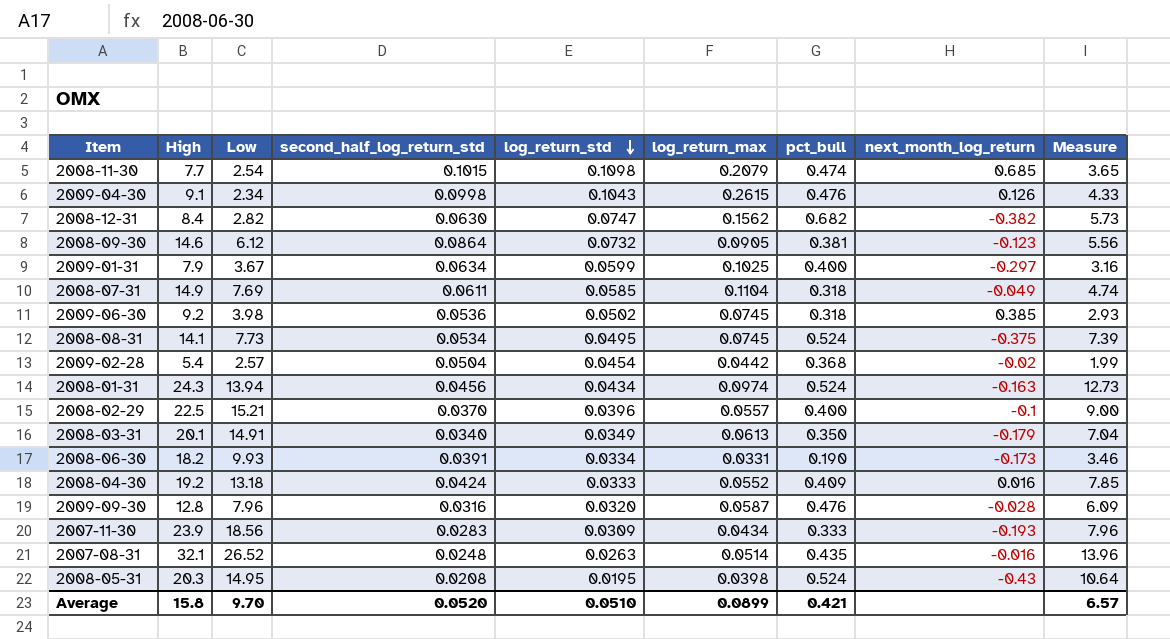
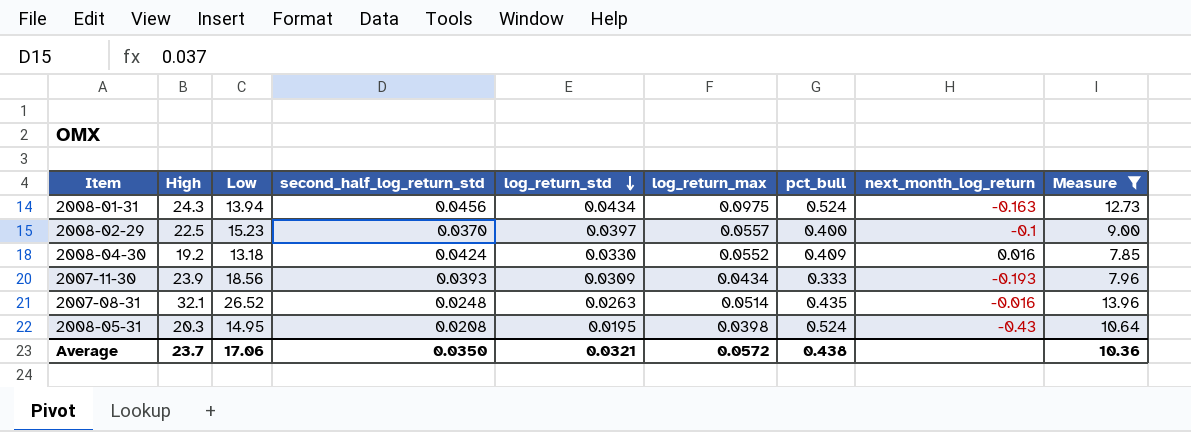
filter: none -> Measure >= 7.85
2008-01-31 | log_return_max: 0.0974 -> 0.0975
2008-02-29 | Low: 15.21 -> 15.23
2008-02-29 | log_return_std: 0.0396 -> 0.0397
2008-04-30 | log_return_std: 0.0333 -> 0.0330
2007-11-30 | second_half_log_return_std: 0.0283 -> 0.0393
Average | High: 15.8 -> 23.7
Average | Low: 9.70 -> 17.06
Average | second_half_log_return_std: 0.0520 -> 0.0350
Average | log_return_std: 0.0510 -> 0.0321
Average | log_return_max: 0.0899 -> 0.0572
Average | pct_bull: 0.421 -> 0.438
Average | Measure: 6.57 -> 10.36

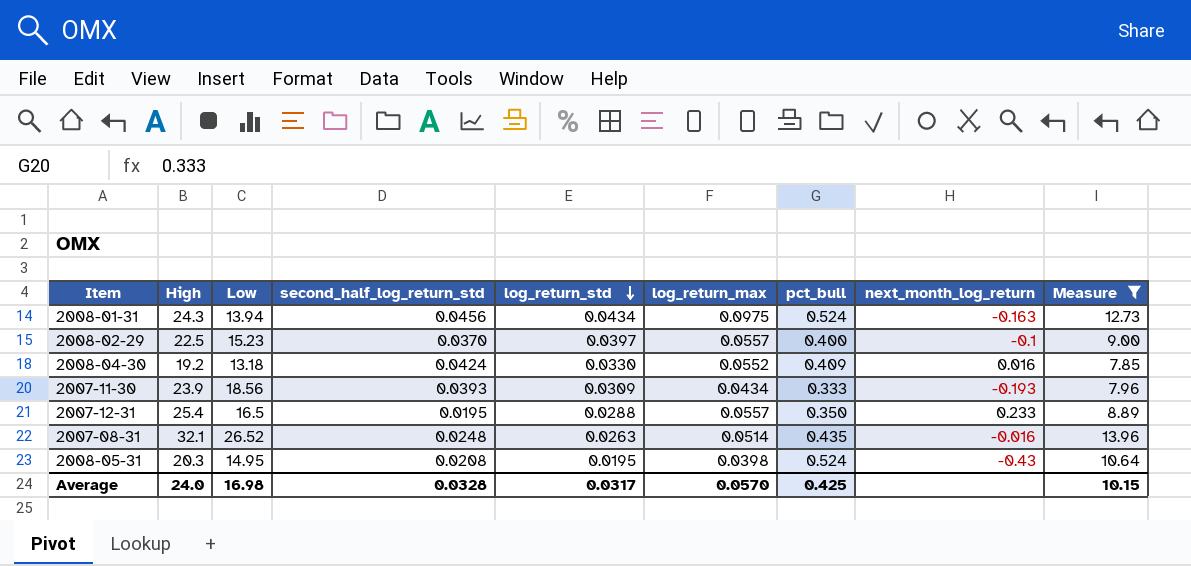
row 2007-12-31: none -> 25.4 | 16.5 | 0.0195 | 0.0288 | 0.0557 | 0.350 | 0.233 | 8.89
Average | High: 23.7 -> 24.0
Average | Low: 17.06 -> 16.98
Average | second_half_log_return_std: 0.0350 -> 0.0328
Average | log_return_std: 0.0321 -> 0.0317
Average | log_return_max: 0.0572 -> 0.0570
Average | pct_bull: 0.438 -> 0.425
Average | Measure: 10.36 -> 10.15

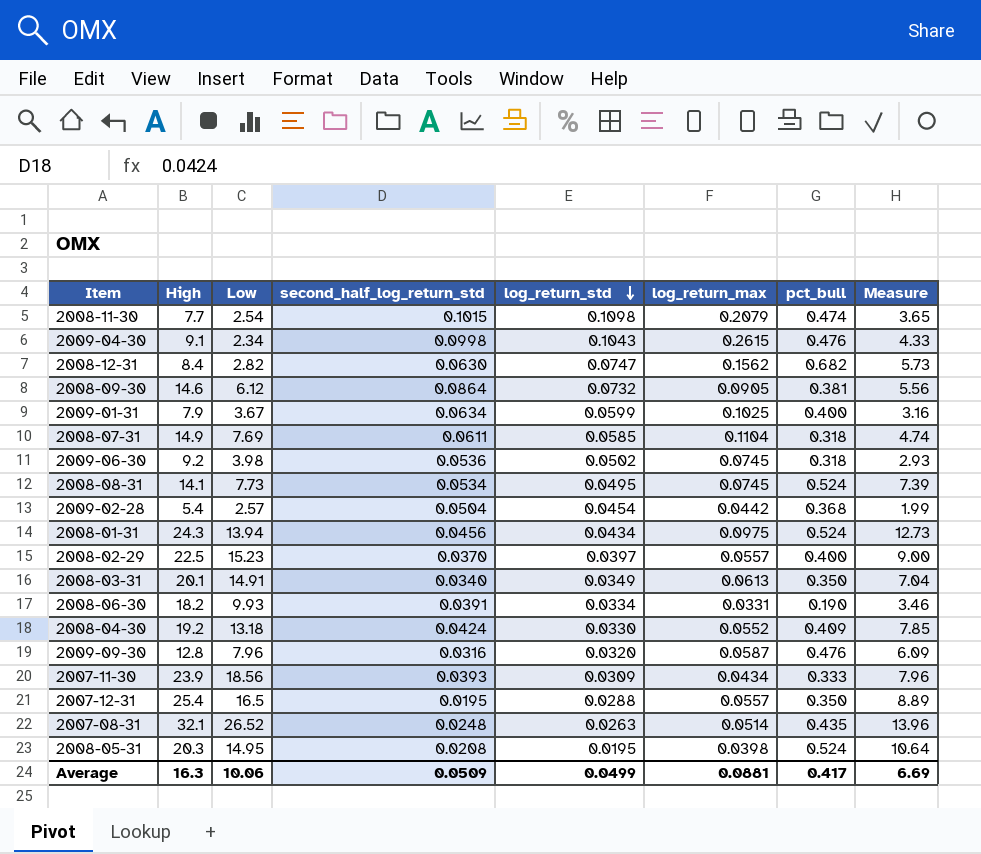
filter: Measure >= 7.85 -> none
column next_month_log_return | position: 8 -> none
Average | High: 24.0 -> 16.3
Average | Low: 16.98 -> 10.06
Average | second_half_log_return_std: 0.0328 -> 0.0509
Average | log_return_std: 0.0317 -> 0.0499
Average | log_return_max: 0.0570 -> 0.0881
Average | pct_bull: 0.425 -> 0.417
Average | Measure: 10.15 -> 6.69

